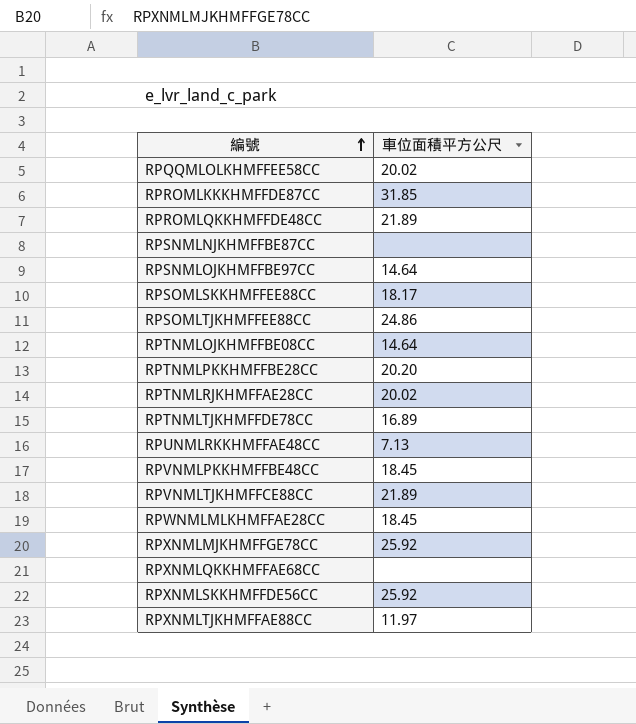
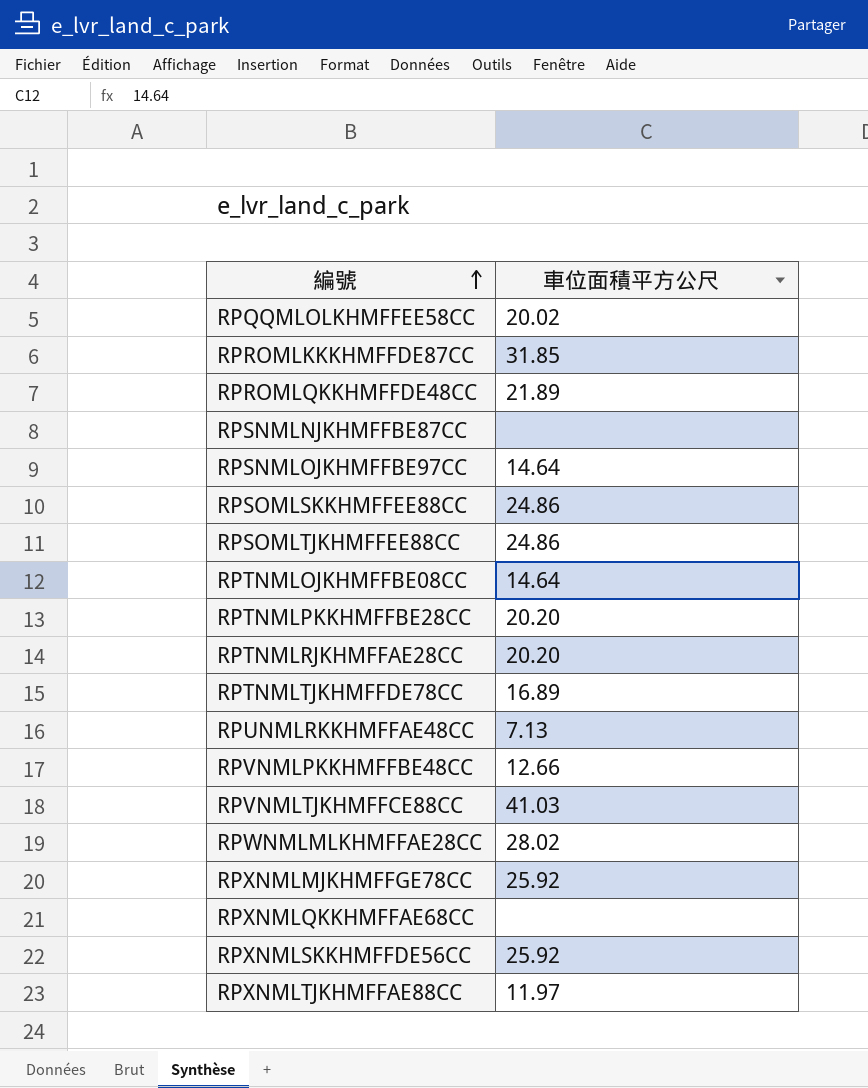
RPSOMLSKKHMFFEE88CC | 車位面積平方公尺: 18.17 -> 24.86
RPTNMLRJKHMFFAE28CC | 車位面積平方公尺: 20.02 -> 20.20
RPVNMLPKKHMFFBE48CC | 車位面積平方公尺: 18.45 -> 12.66
RPVNMLTJKHMFFCE88CC | 車位面積平方公尺: 21.89 -> 41.03
RPWNMLMLKHMFFAE28CC | 車位面積平方公尺: 18.45 -> 28.02

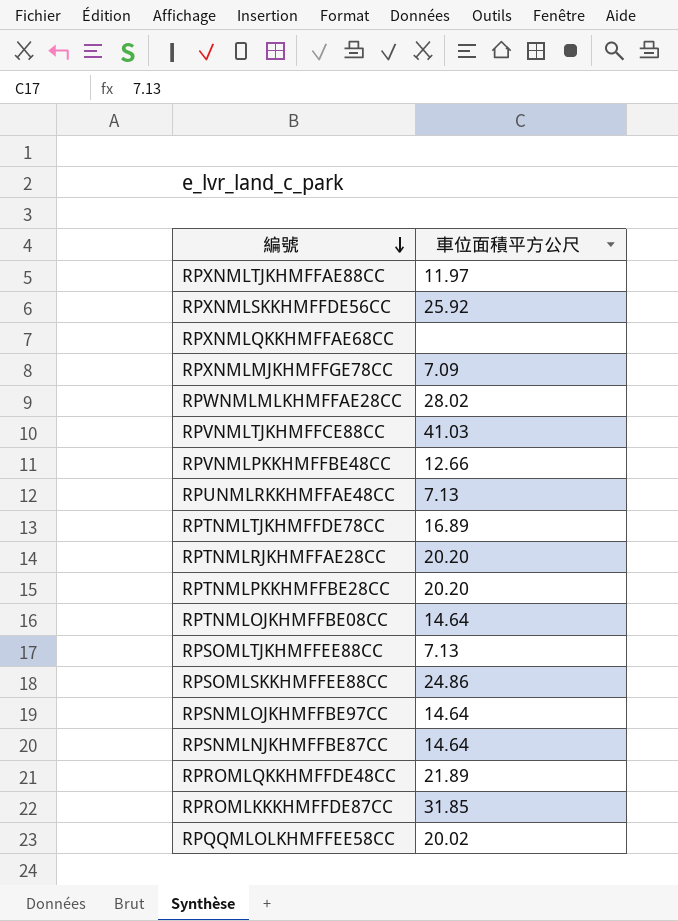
row order: 編號 ascending -> 編號 descending
RPXNMLMJKHMFFGE78CC | 車位面積平方公尺: 25.92 -> 7.09
RPSOMLTJKHMFFEE88CC | 車位面積平方公尺: 24.86 -> 7.13
RPSNMLNJKHMFFBE87CC | 車位面積平方公尺: none -> 14.64

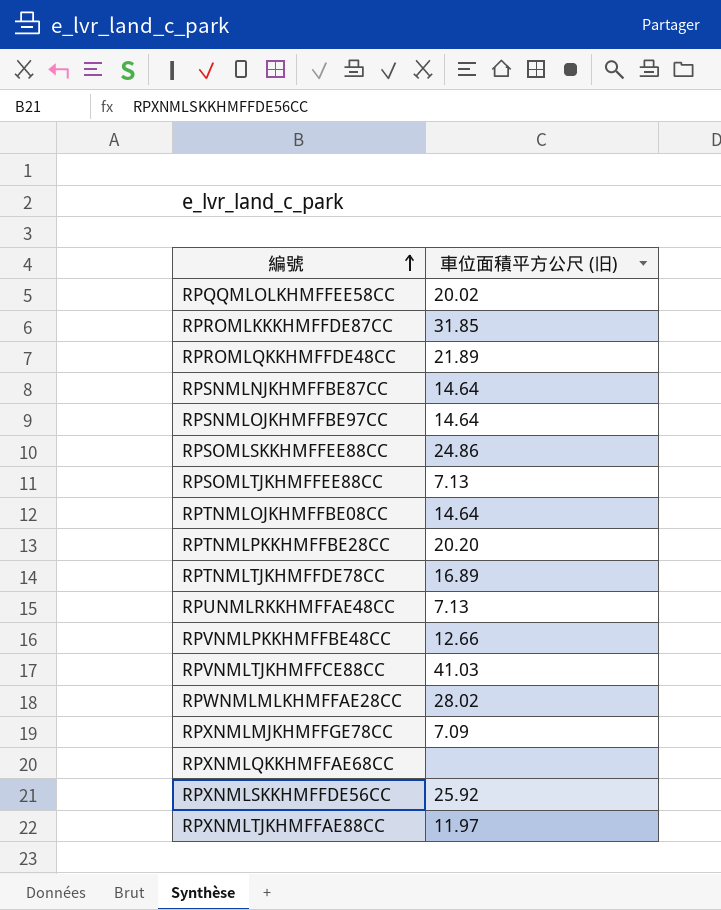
row order: 編號 descending -> 編號 ascending
column name: 車位面積平方公尺 -> 車位面積平方公尺 (旧)
row RPTNMLRJKHMFFAE28CC: 20.20 -> none

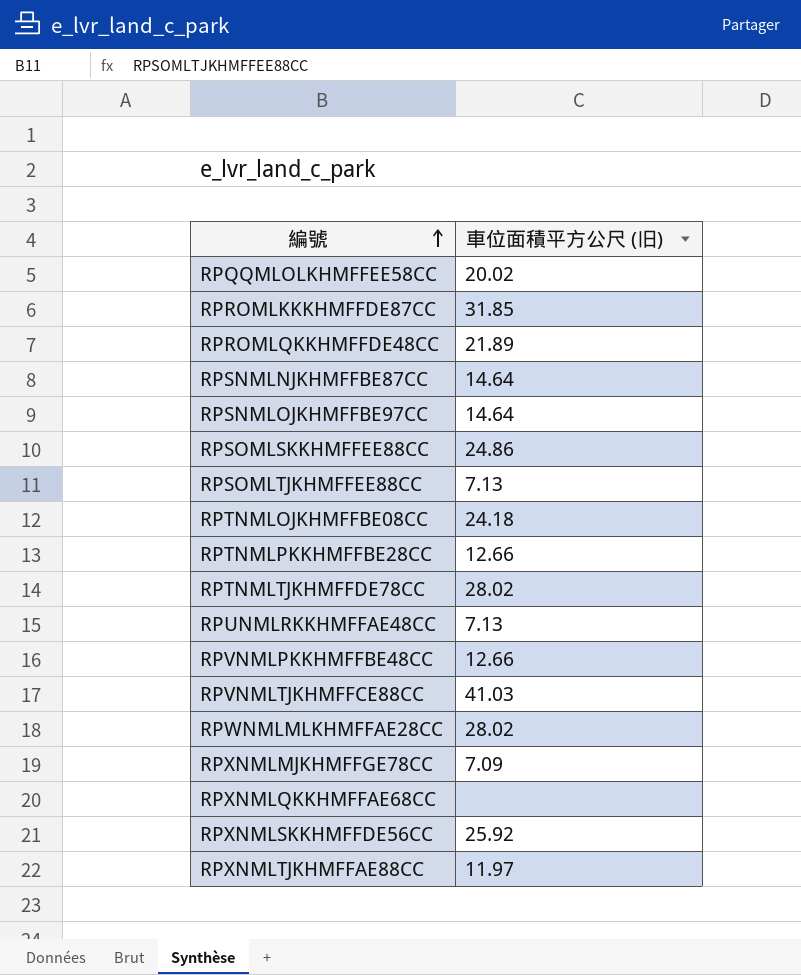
RPTNMLOJKHMFFBE08CC | 車位面積平方公尺 (旧): 14.64 -> 24.18
RPTNMLPKKHMFFBE28CC | 車位面積平方公尺 (旧): 20.20 -> 12.66
RPTNMLTJKHMFFDE78CC | 車位面積平方公尺 (旧): 16.89 -> 28.02

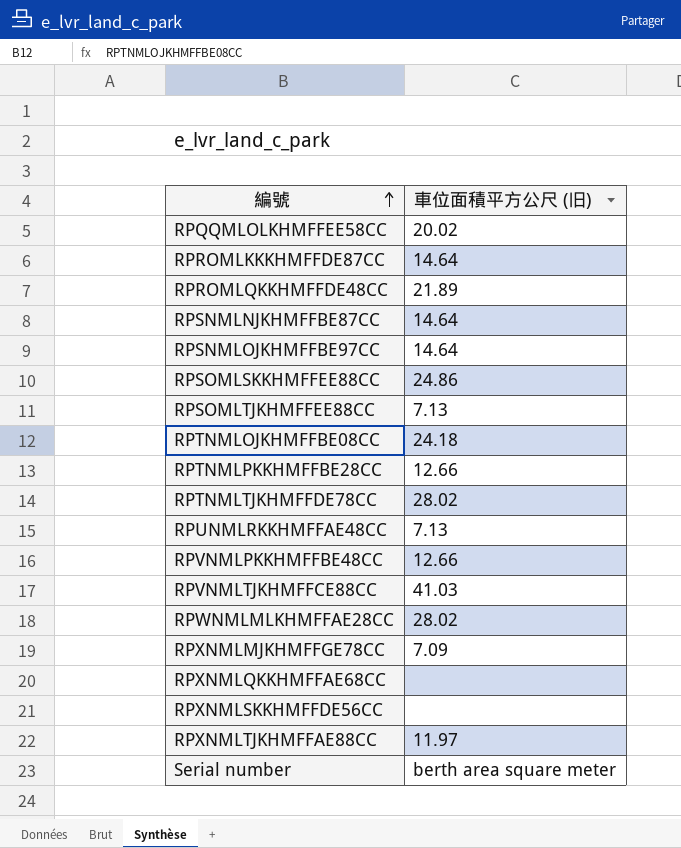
RPROMLKKKHMFFDE87CC | 車位面積平方公尺 (旧): 31.85 -> 14.64
RPXNMLSKKHMFFDE56CC | 車位面積平方公尺 (旧): 25.92 -> none
row Serial number: none -> berth area square meter

